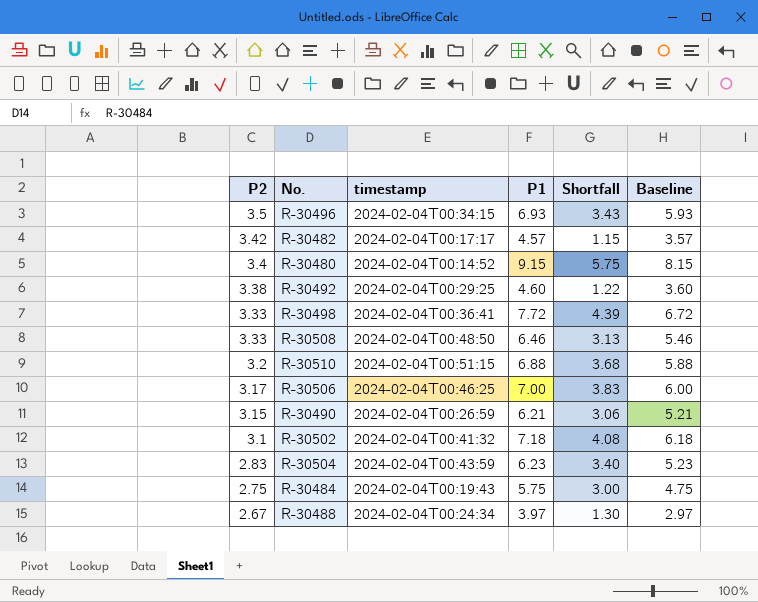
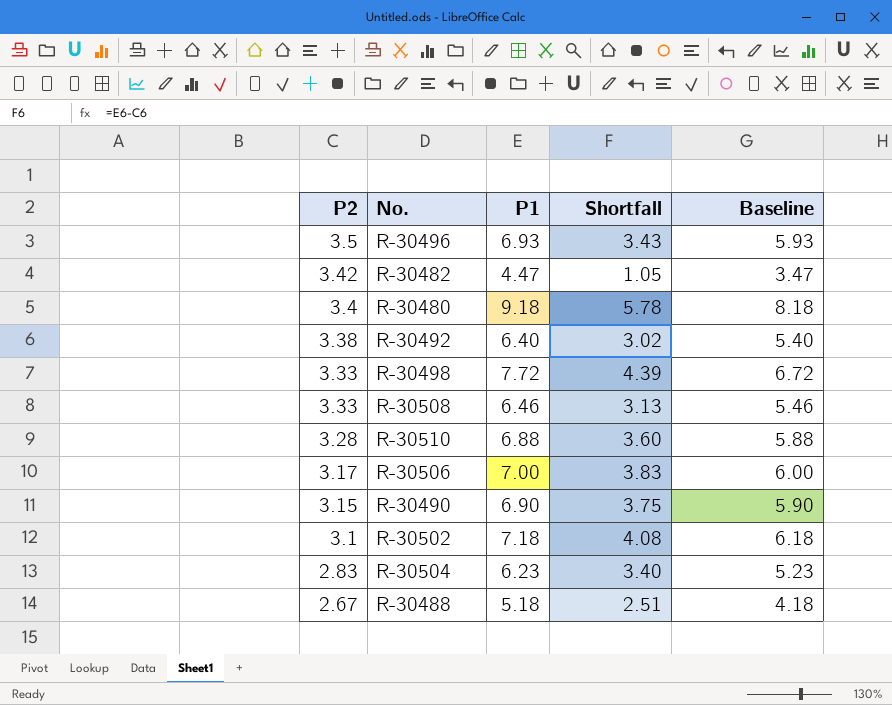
column timestamp | position: 3 -> none
row R-30484: 2.75 | 2024-02-04T00:19:43 | 5.75 | 3.00 | 4.75 -> none
R-30482 | P1: 4.57 -> 4.47
R-30482 | Shortfall: 1.15 -> 1.05
R-30482 | Baseline: 3.57 -> 3.47
R-30480 | P1: 9.15 -> 9.18
R-30480 | Shortfall: 5.75 -> 5.78
R-30480 | Baseline: 8.15 -> 8.18
R-30492 | P1: 4.60 -> 6.40
R-30492 | Shortfall: 1.22 -> 3.02
R-30492 | Baseline: 3.60 -> 5.40
R-30510 | P2: 3.2 -> 3.28
R-30510 | Shortfall: 3.68 -> 3.60
R-30490 | P1: 6.21 -> 6.90
R-30490 | Shortfall: 3.06 -> 3.75
R-30490 | Baseline: 5.21 -> 5.90
R-30488 | P1: 3.97 -> 5.18
R-30488 | Shortfall: 1.30 -> 2.51
R-30488 | Baseline: 2.97 -> 4.18

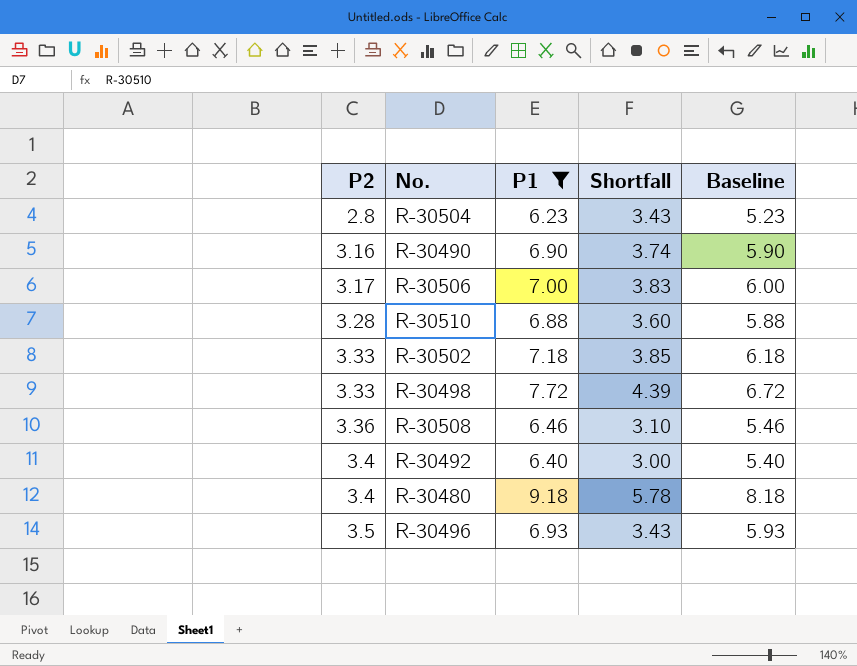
filter: none -> P1 >= 6.23
row order: P2 descending -> P2 ascending
R-30504 | P2: 2.83 -> 2.8
R-30504 | Shortfall: 3.40 -> 3.43
R-30490 | P2: 3.15 -> 3.16
R-30490 | Shortfall: 3.75 -> 3.74
R-30502 | P2: 3.1 -> 3.33
R-30502 | Shortfall: 4.08 -> 3.85
R-30508 | P2: 3.33 -> 3.36
R-30508 | Shortfall: 3.13 -> 3.10
R-30492 | P2: 3.38 -> 3.4
R-30492 | Shortfall: 3.02 -> 3.00

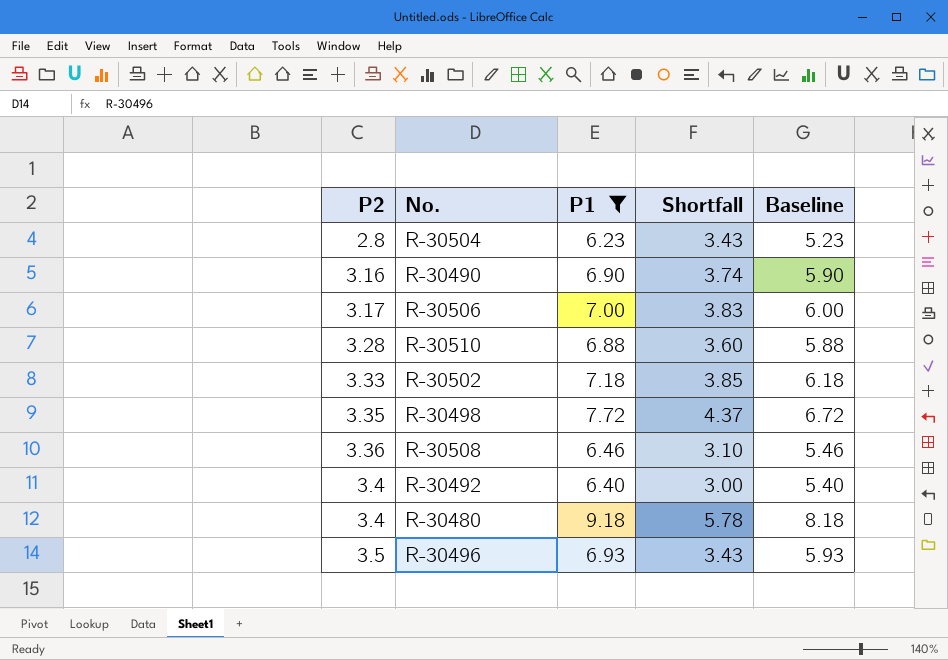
R-30498 | P2: 3.33 -> 3.35
R-30498 | Shortfall: 4.39 -> 4.37

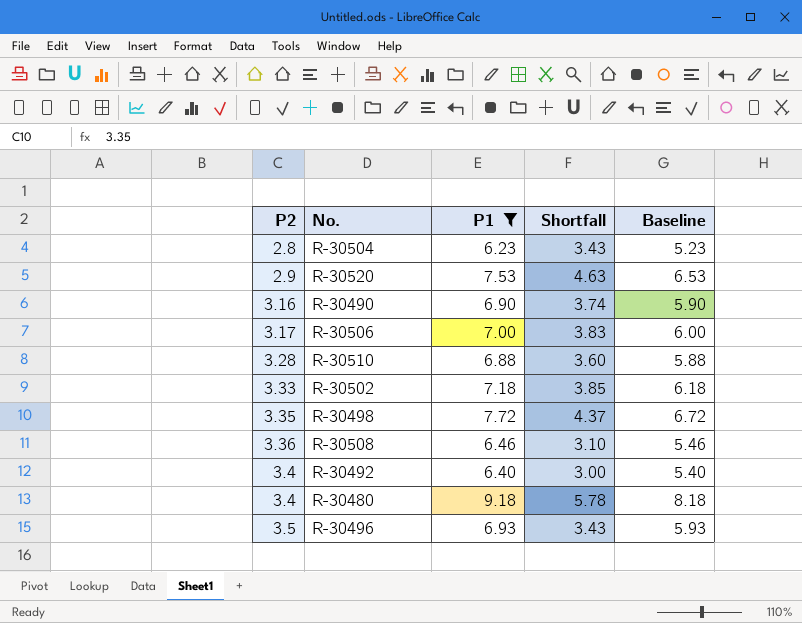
row R-30520: none -> 2.9 | 7.53 | 4.63 | 6.53

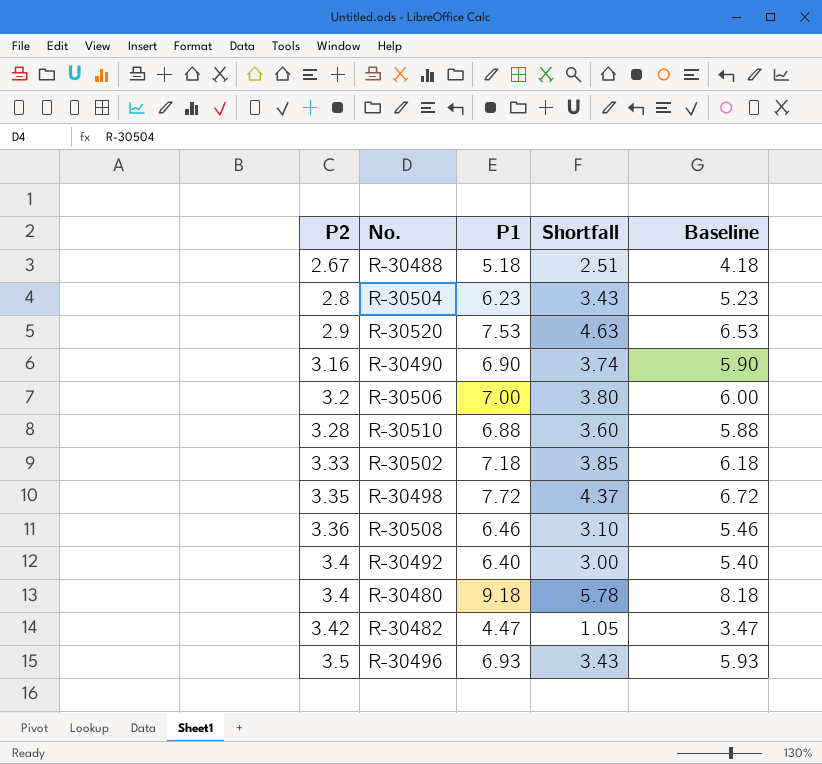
filter: P1 >= 6.23 -> none
R-30506 | P2: 3.17 -> 3.2
R-30506 | Shortfall: 3.83 -> 3.80

